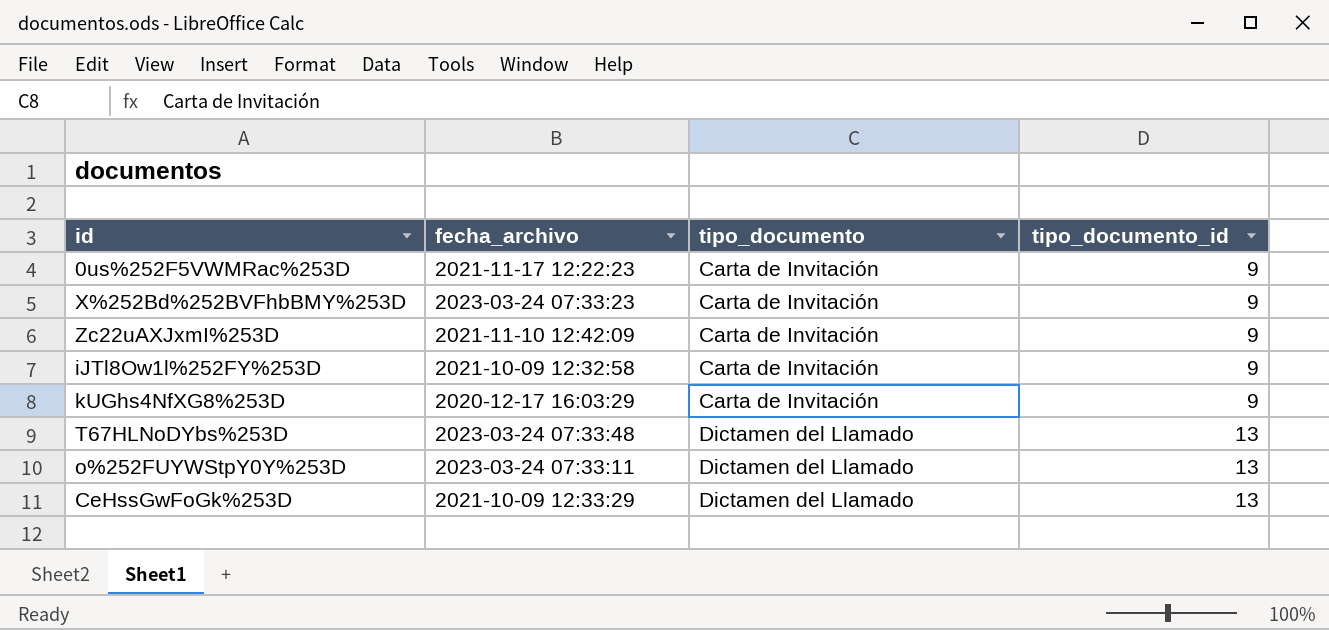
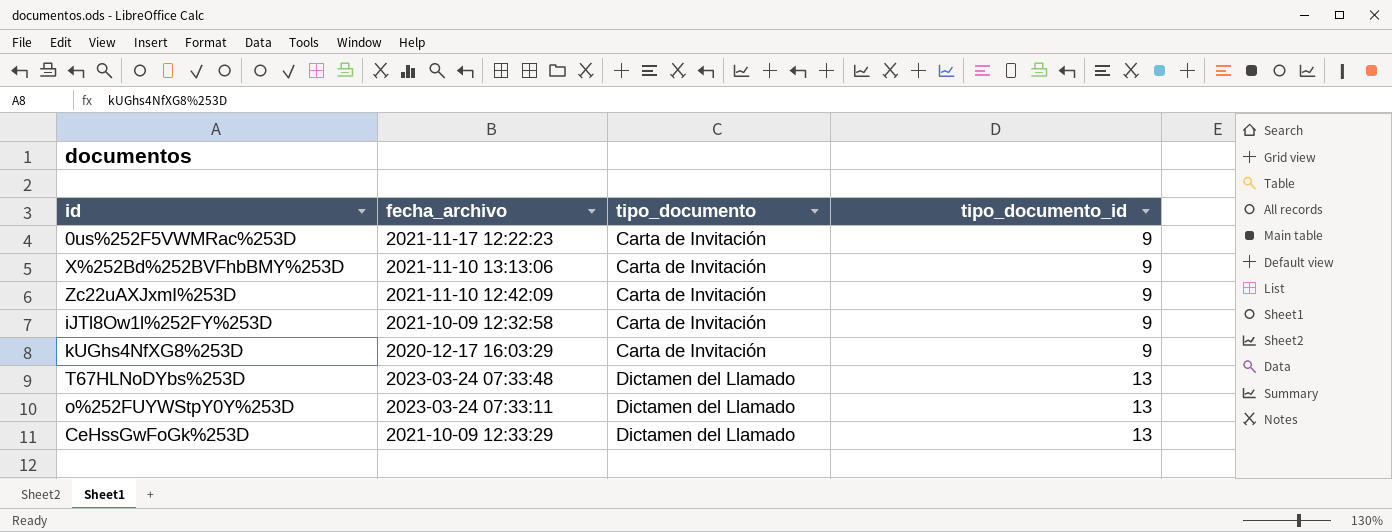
X%252Bd%252BVFhbBMY%253D | fecha_archivo: 2023-03-24 07:33:23 -> 2021-11-10 13:13:06

